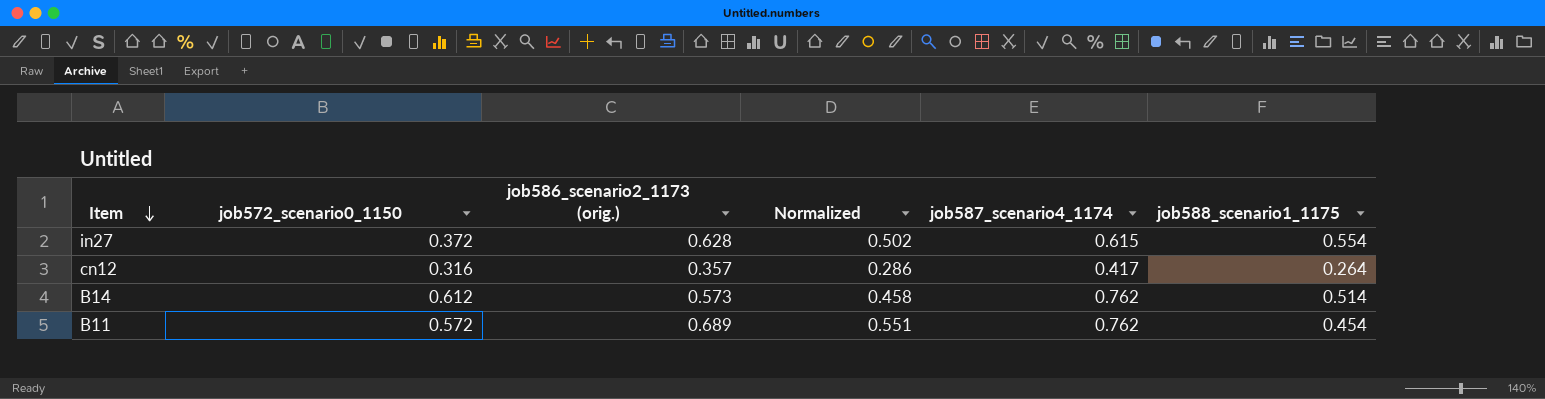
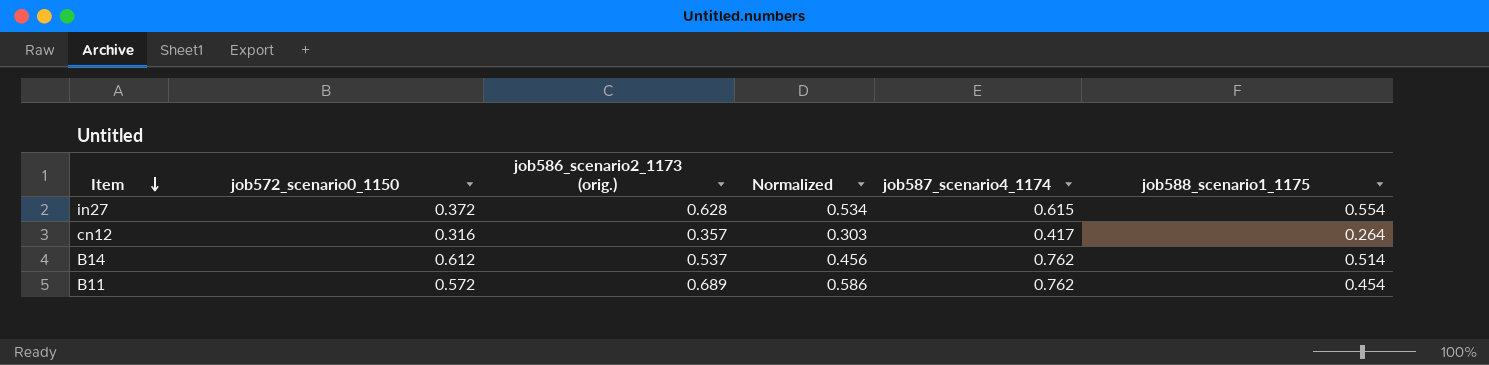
column Normalized | formula: [job586_scenario2_1173 (orig.)] * 0.8 -> [job586_scenario2_1173 (orig.)] * 0.85
B14 | job586_scenario2_1173 (orig.): 0.573 -> 0.537

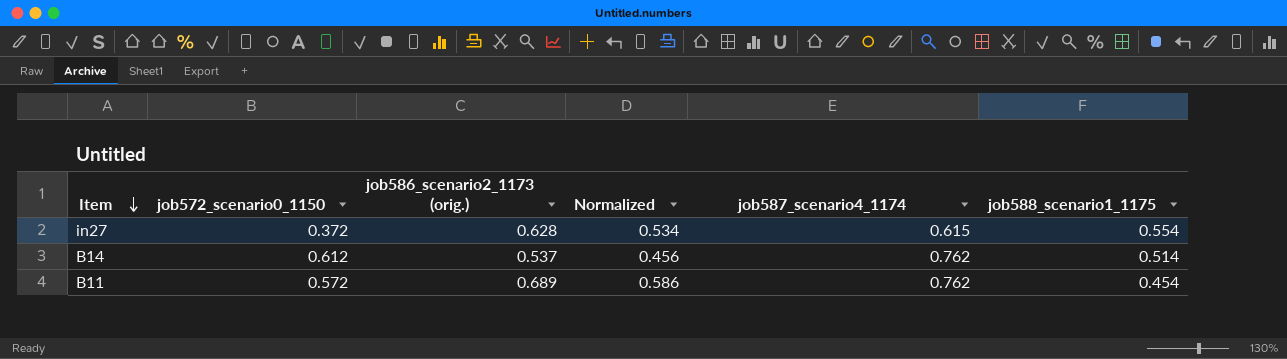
row cn12: 0.316 | 0.357 | 0.303 | 0.417 | 0.264 -> none

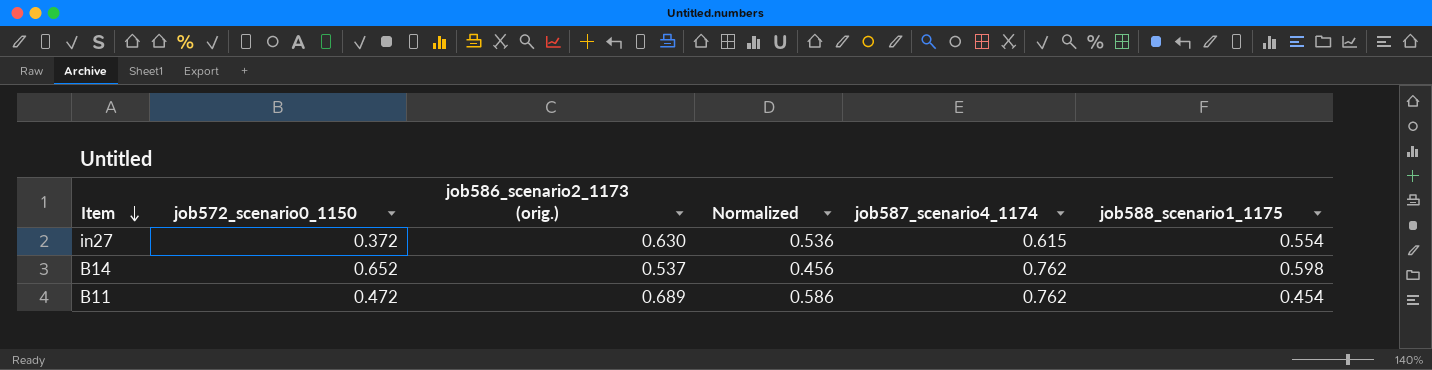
in27 | job586_scenario2_1173 (orig.): 0.628 -> 0.630
in27 | Normalized: 0.534 -> 0.536
B14 | job572_scenario0_1150: 0.612 -> 0.652
B14 | job588_scenario1_1175: 0.514 -> 0.598
B11 | job572_scenario0_1150: 0.572 -> 0.472

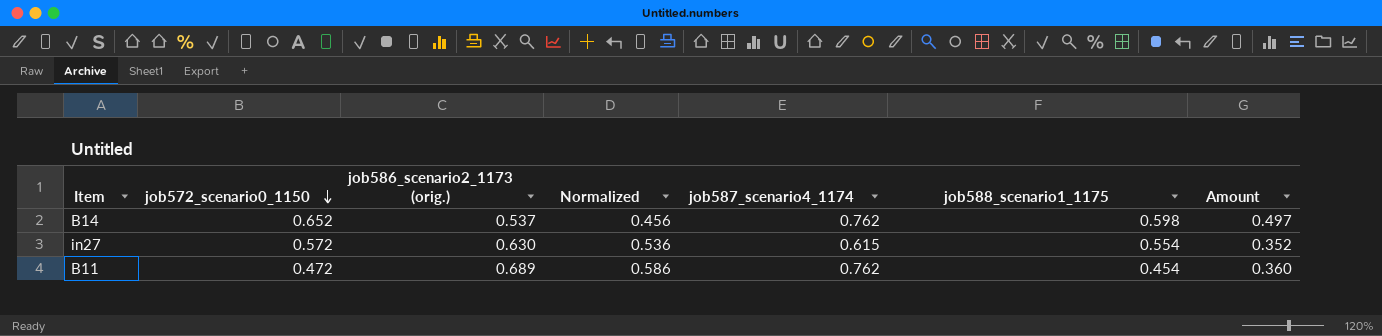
row order: Item descending -> job572_scenario0_1150 descending
column Amount | formula: none -> [job572_scenario0_1150] * [job587_scenario4_1174]
in27 | job572_scenario0_1150: 0.372 -> 0.572

